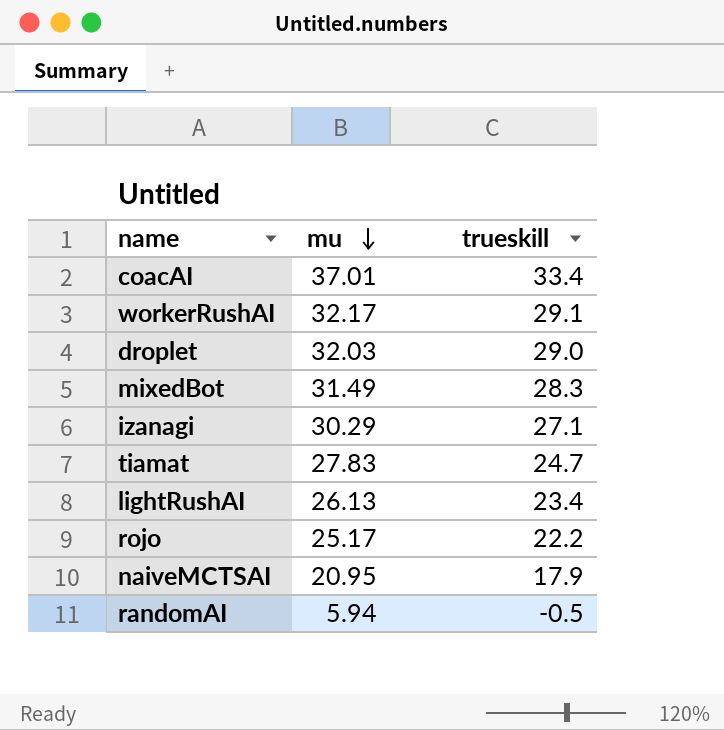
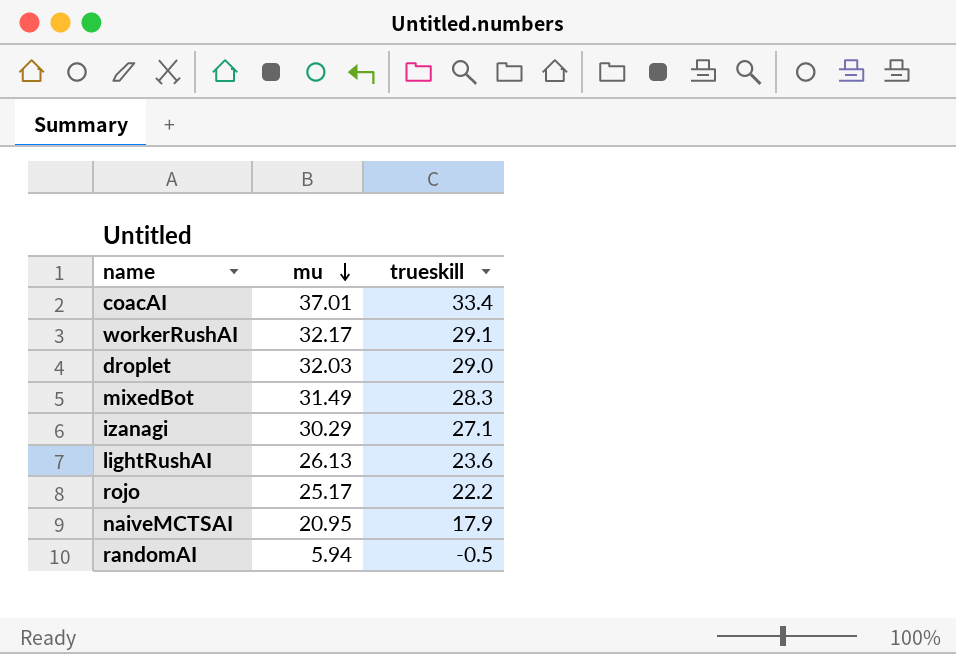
row tiamat: 27.83 | 24.7 -> none
lightRushAI | trueskill: 23.4 -> 23.6

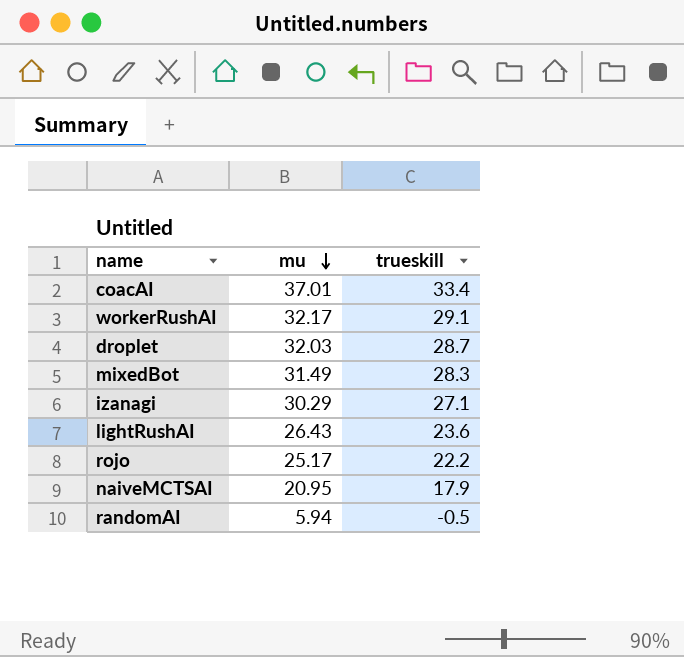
droplet | trueskill: 29.0 -> 28.7
lightRushAI | mu: 26.13 -> 26.43

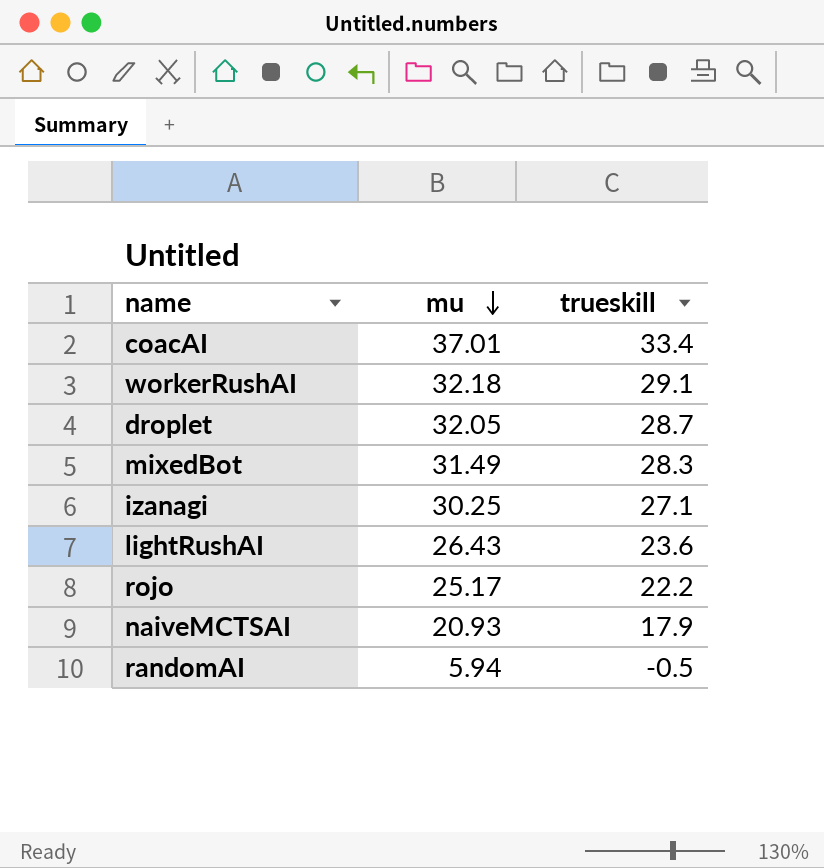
workerRushAI | mu: 32.17 -> 32.18
droplet | mu: 32.03 -> 32.05
izanagi | mu: 30.29 -> 30.25
naiveMCTSAI | mu: 20.95 -> 20.93

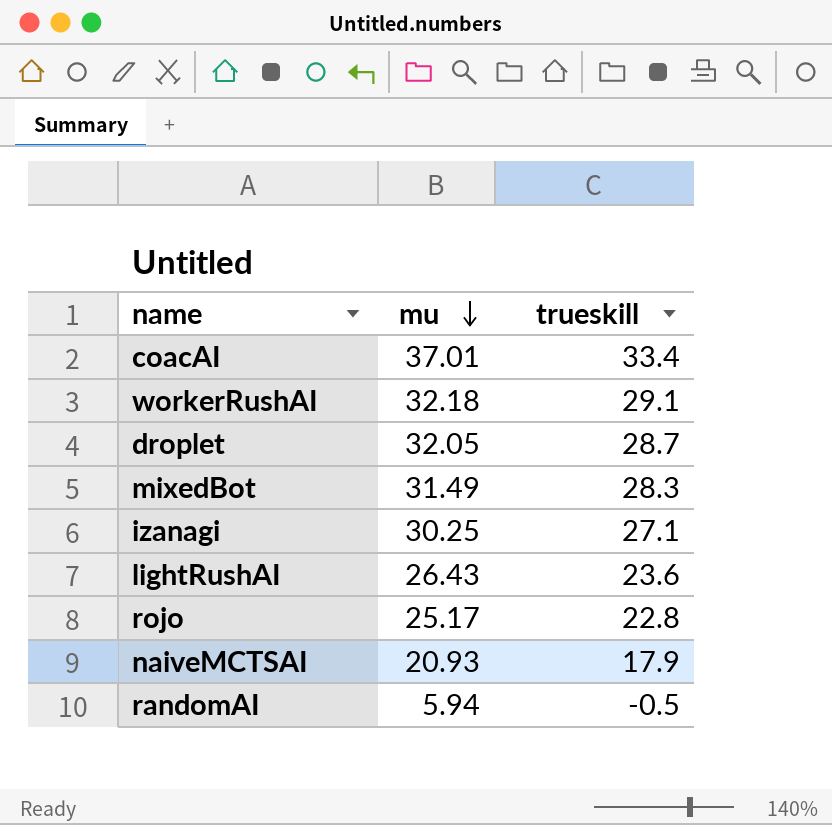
rojo | trueskill: 22.2 -> 22.8

